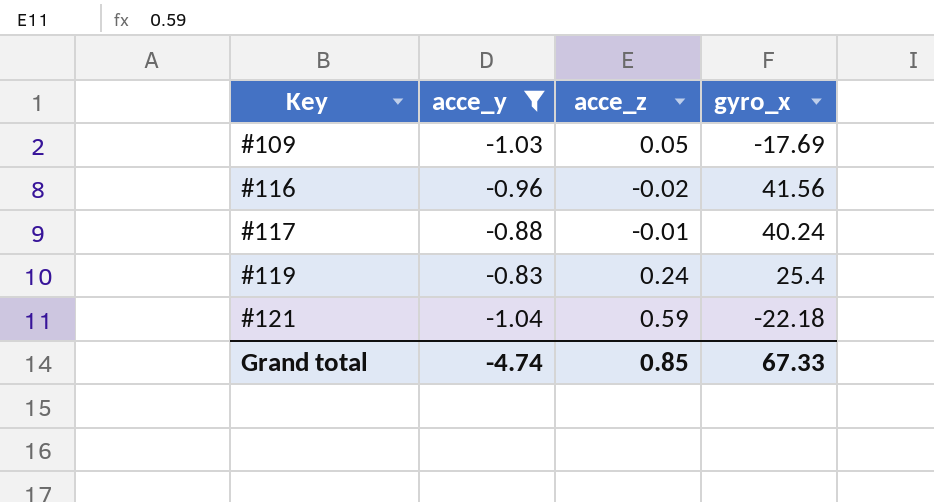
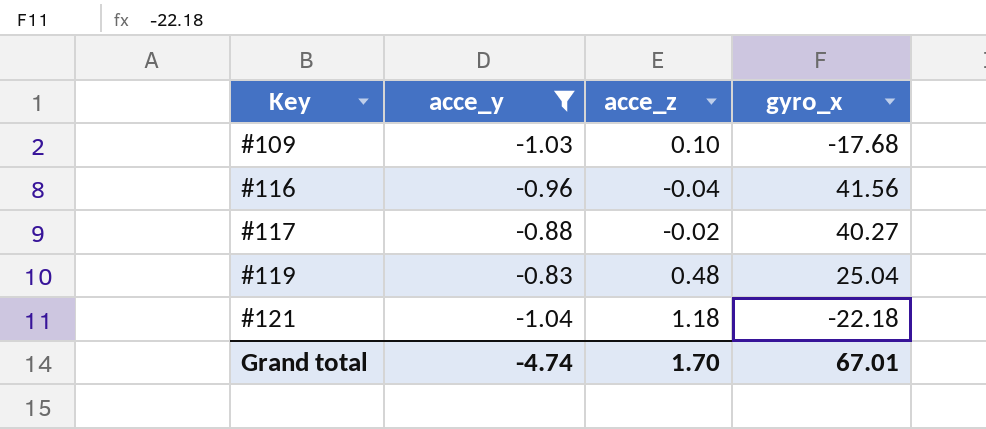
#109 | acce_z: 0.05 -> 0.10
#109 | gyro_x: -17.69 -> -17.68
#116 | acce_z: -0.02 -> -0.04
#117 | acce_z: -0.01 -> -0.02
#117 | gyro_x: 40.24 -> 40.27
#119 | acce_z: 0.24 -> 0.48
#119 | gyro_x: 25.4 -> 25.04
#121 | acce_z: 0.59 -> 1.18
Grand total | acce_z: 0.85 -> 1.70
Grand total | gyro_x: 67.33 -> 67.01

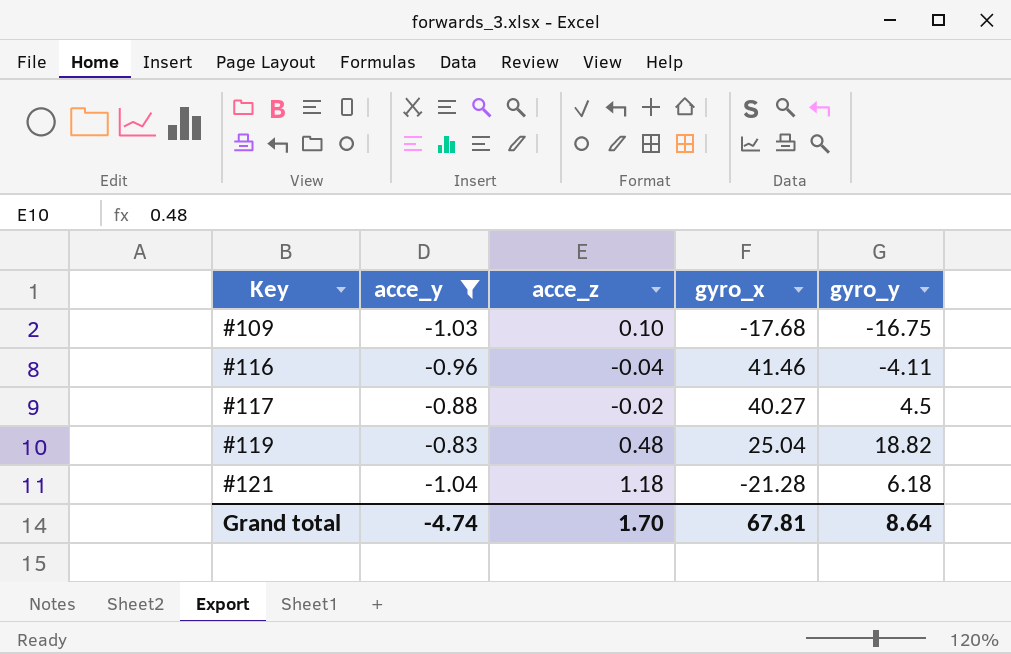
column gyro_y | position: none -> 5
#116 | gyro_x: 41.56 -> 41.46
#121 | gyro_x: -22.18 -> -21.28
Grand total | gyro_x: 67.01 -> 67.81

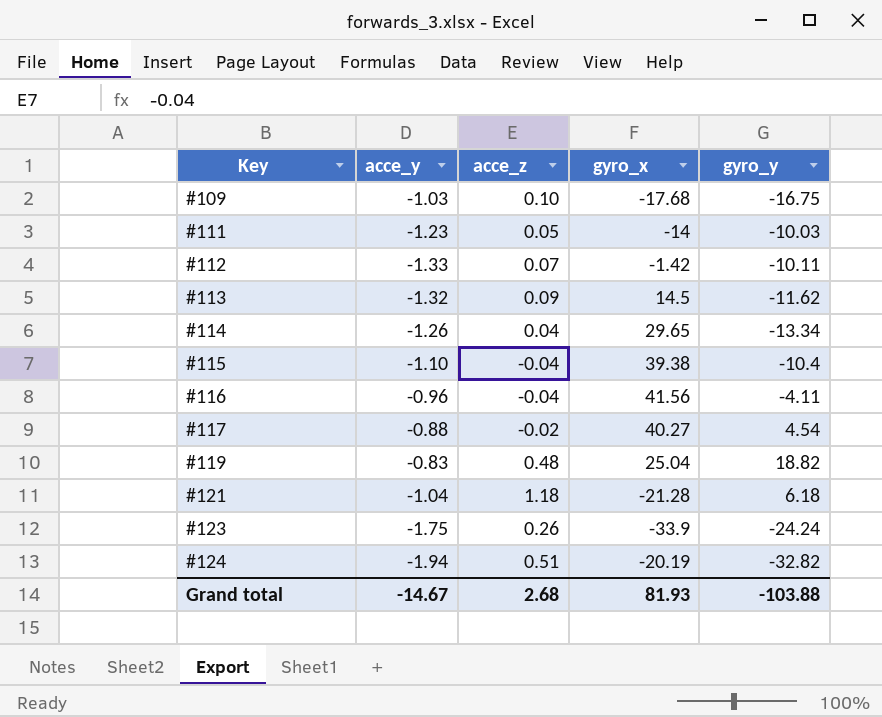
filter: acce_y >= -1.04 -> none
#116 | gyro_x: 41.46 -> 41.56
#117 | gyro_y: 4.5 -> 4.54
Grand total | acce_y: -4.74 -> -14.67
Grand total | acce_z: 1.70 -> 2.68
Grand total | gyro_x: 67.81 -> 81.93
Grand total | gyro_y: 8.64 -> -103.88

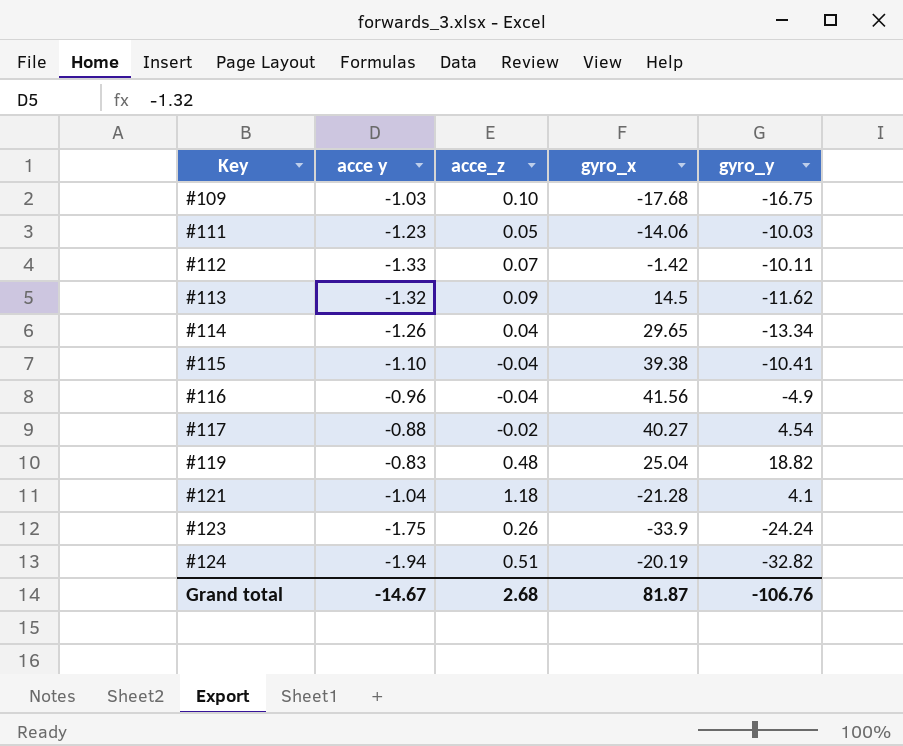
column name: acce_y -> acce y
#111 | gyro_x: -14 -> -14.06
#115 | gyro_y: -10.4 -> -10.41
#116 | gyro_y: -4.11 -> -4.9
#121 | gyro_y: 6.18 -> 4.1
Grand total | gyro_x: 81.93 -> 81.87
Grand total | gyro_y: -103.88 -> -106.76

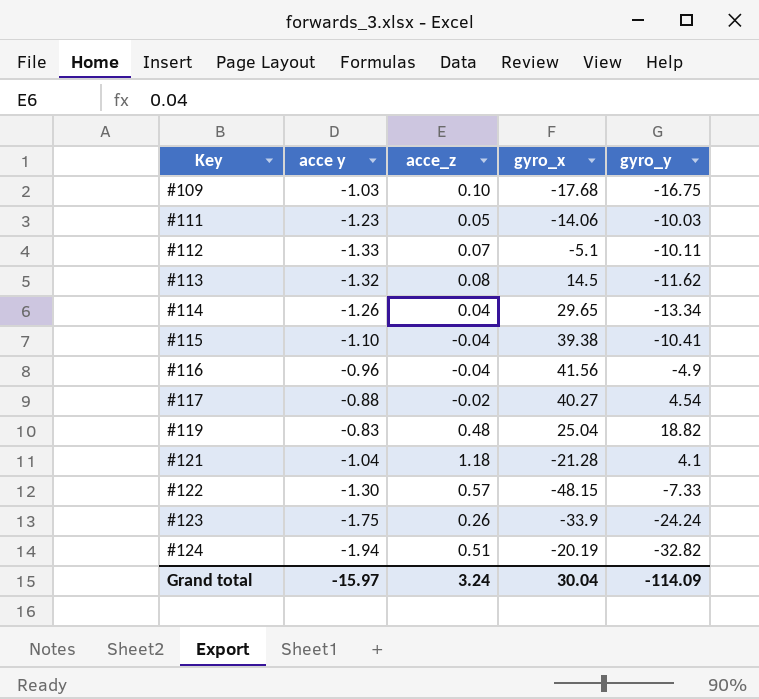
#112 | gyro_x: -1.42 -> -5.1
#113 | acce_z: 0.09 -> 0.08
row #122: none -> -1.30 | 0.57 | -48.15 | -7.33
Grand total | acce y: -14.67 -> -15.97
Grand total | acce_z: 2.68 -> 3.24
Grand total | gyro_x: 81.87 -> 30.04
Grand total | gyro_y: -106.76 -> -114.09

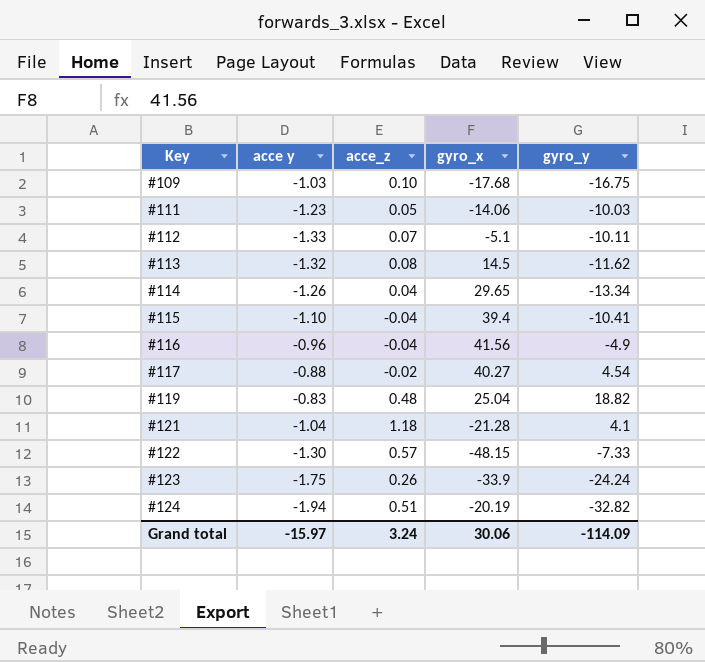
#115 | gyro_x: 39.38 -> 39.4
Grand total | gyro_x: 30.04 -> 30.06

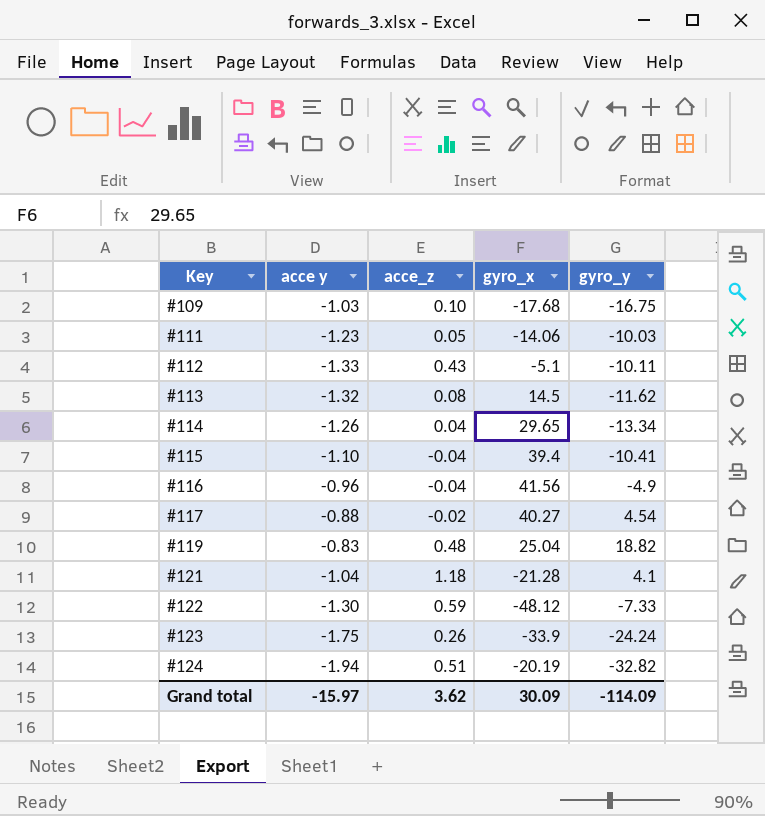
#112 | acce_z: 0.07 -> 0.43
#122 | acce_z: 0.57 -> 0.59
#122 | gyro_x: -48.15 -> -48.12
Grand total | acce_z: 3.24 -> 3.62
Grand total | gyro_x: 30.06 -> 30.09

